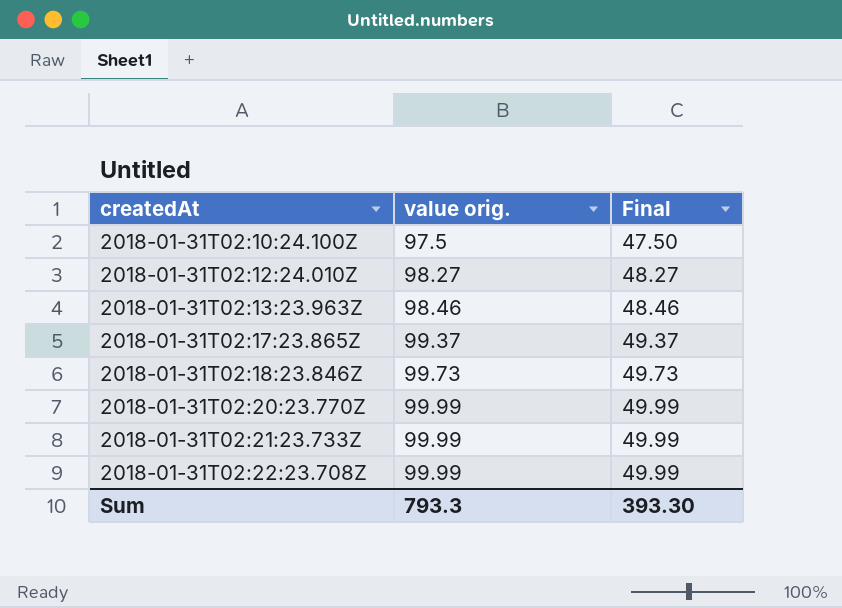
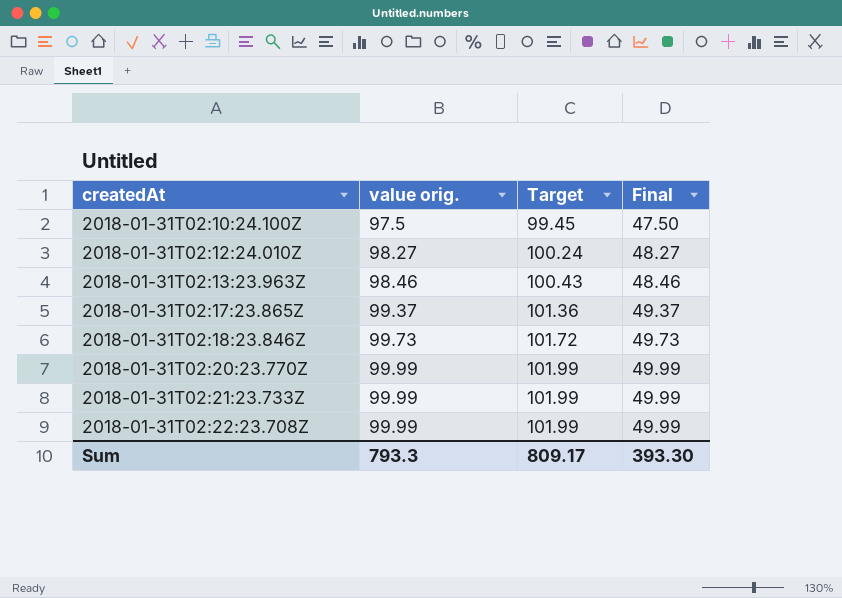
column Target | formula: none -> [value orig.] * 1.02

